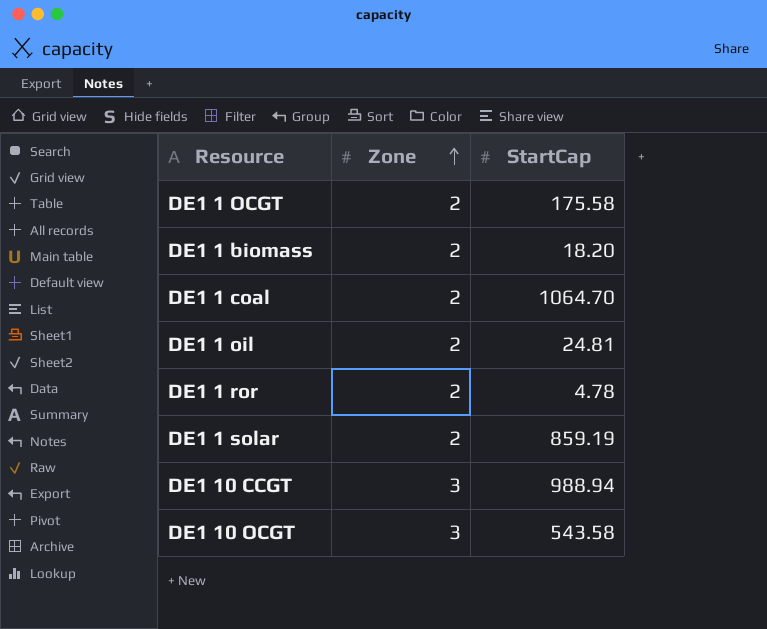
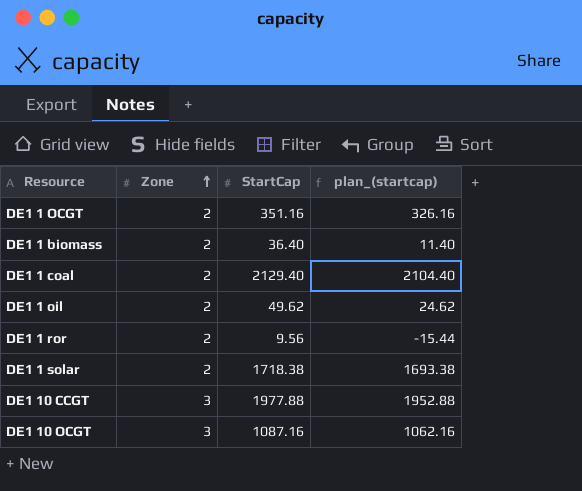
column plan_(startcap) | formula: none -> [StartCap] - 25
DE1 1 OCGT | StartCap: 175.58 -> 351.16
DE1 1 biomass | StartCap: 18.20 -> 36.40
DE1 1 coal | StartCap: 1064.70 -> 2129.40
DE1 1 oil | StartCap: 24.81 -> 49.62
DE1 1 ror | StartCap: 4.78 -> 9.56
DE1 1 solar | StartCap: 859.19 -> 1718.38
DE1 10 CCGT | StartCap: 988.94 -> 1977.88
DE1 10 OCGT | StartCap: 543.58 -> 1087.16

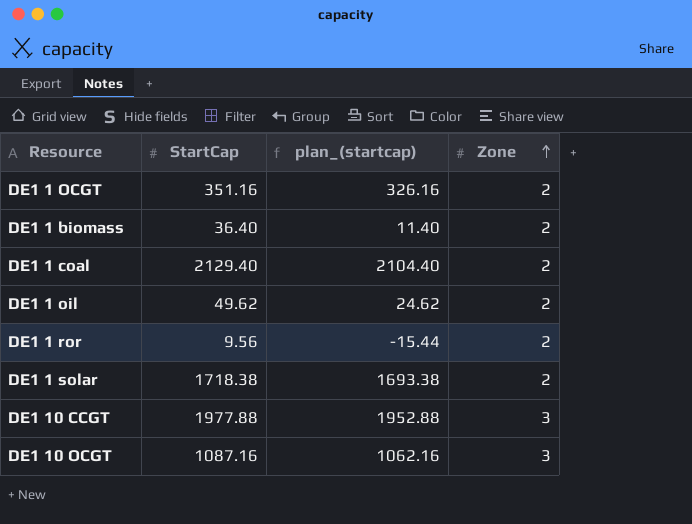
column Zone | position: 2 -> 4

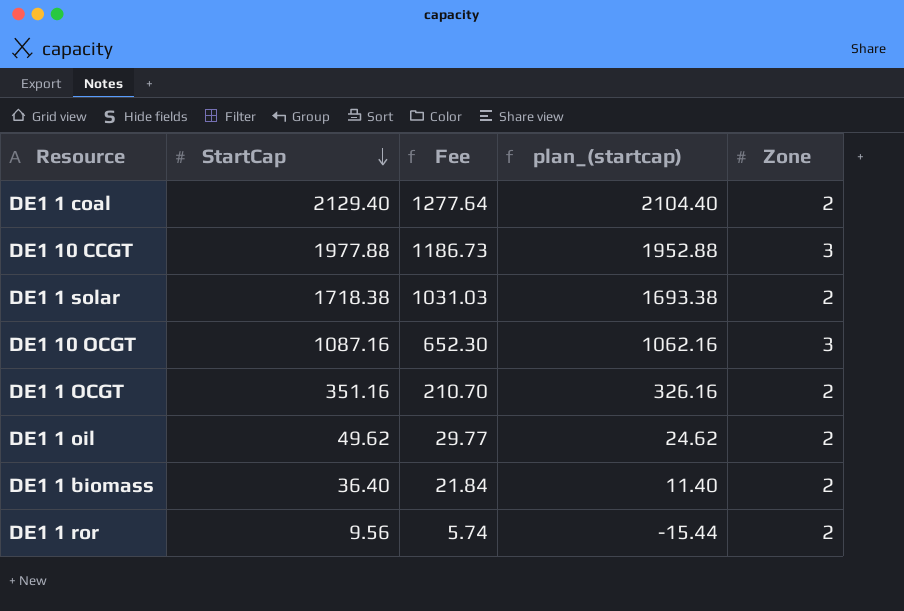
row order: Zone ascending -> StartCap descending
column Fee | formula: none -> [StartCap] * 0.6

